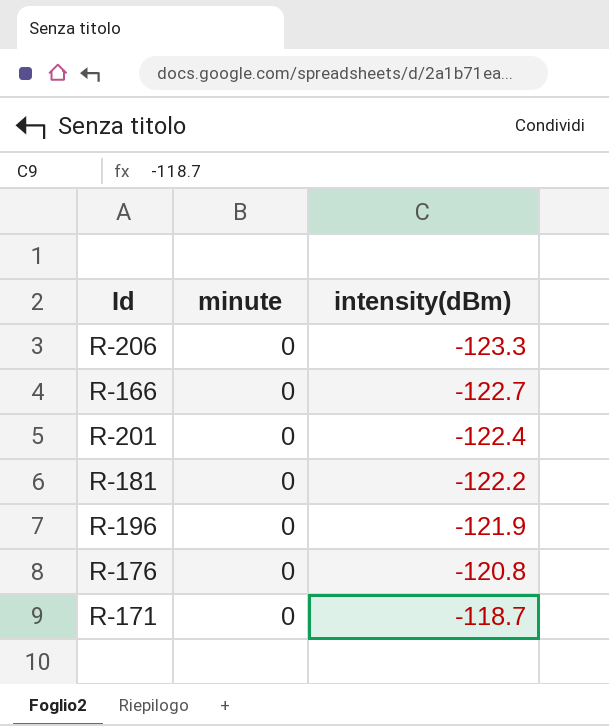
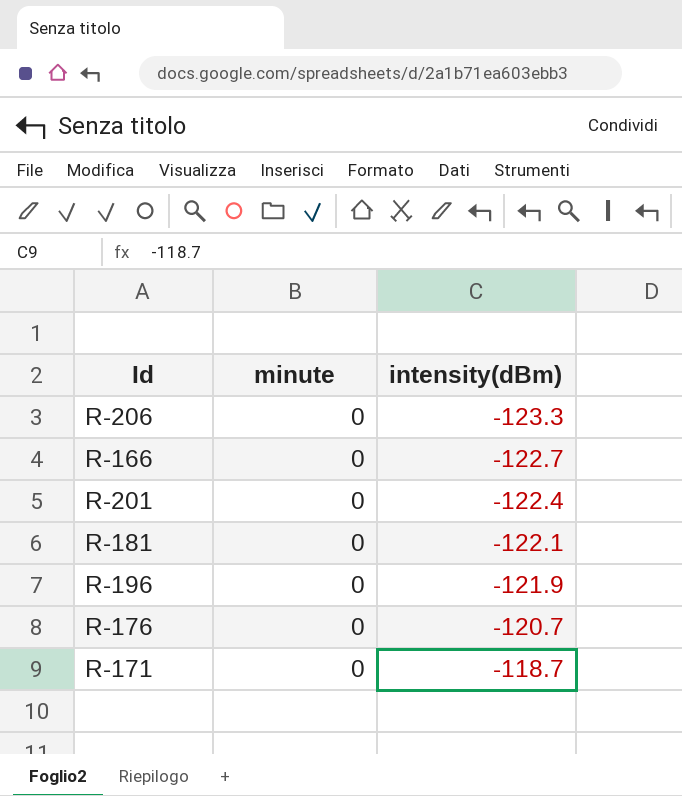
R-181 | intensity(dBm): -122.2 -> -122.1
R-176 | intensity(dBm): -120.8 -> -120.7

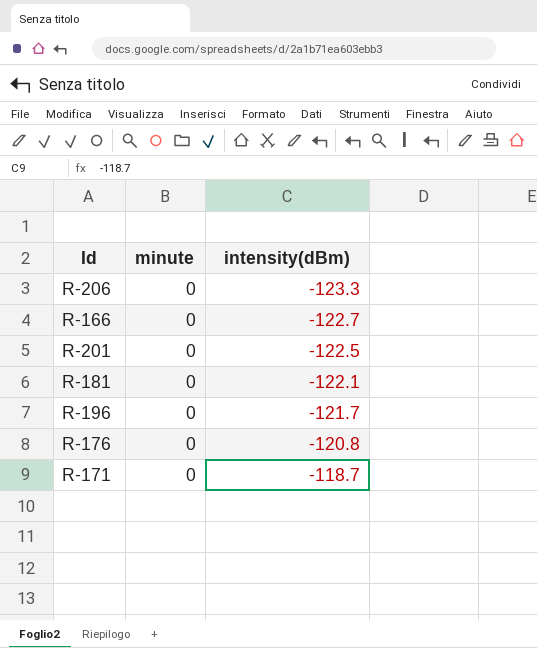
R-201 | intensity(dBm): -122.4 -> -122.5
R-196 | intensity(dBm): -121.9 -> -121.7
R-176 | intensity(dBm): -120.7 -> -120.8

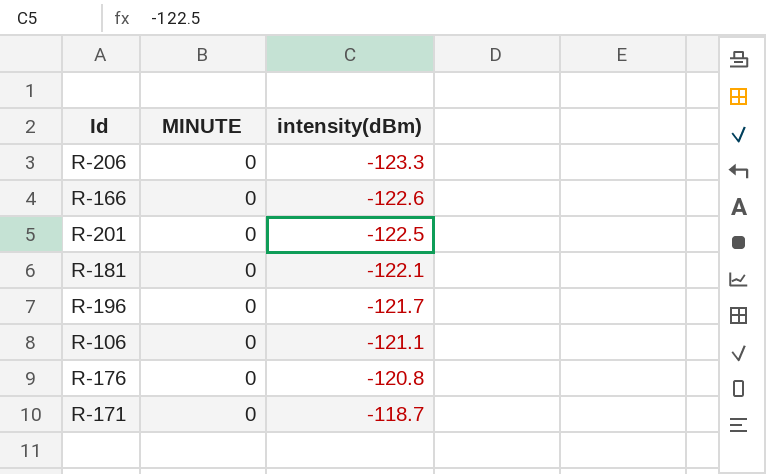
column name: minute -> MINUTE
R-166 | intensity(dBm): -122.7 -> -122.6
row R-106: none -> 0 | -121.1

